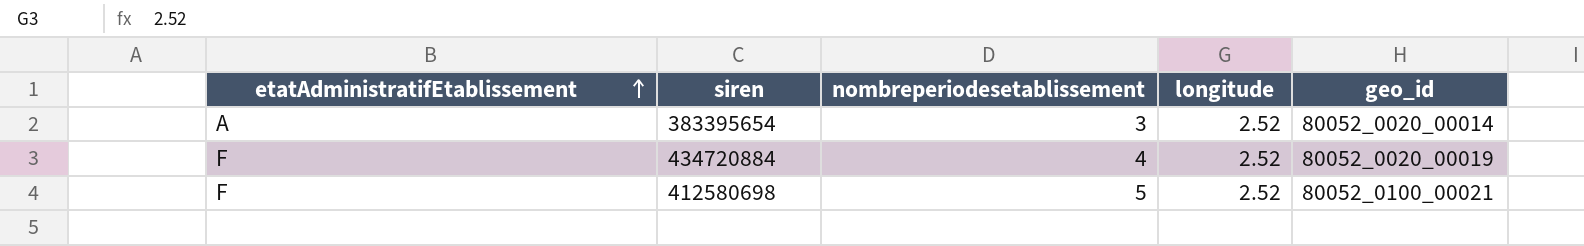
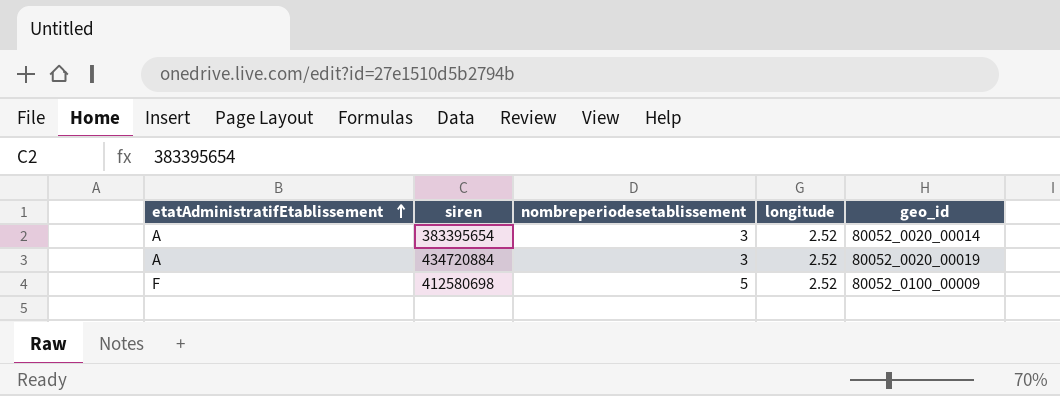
434720884 | etatAdministratifEtablissement: F -> A
434720884 | nombreperiodesetablissement: 4 -> 3
412580698 | geo_id: 80052_0100_00021 -> 80052_0100_00009

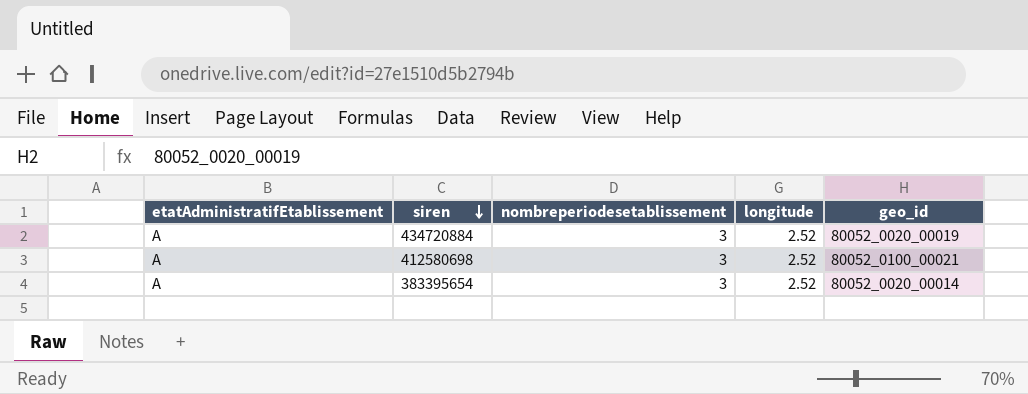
row order: etatAdministratifEtablissement ascending -> siren descending
412580698 | etatAdministratifEtablissement: F -> A
412580698 | nombreperiodesetablissement: 5 -> 3
412580698 | geo_id: 80052_0100_00009 -> 80052_0100_00021

